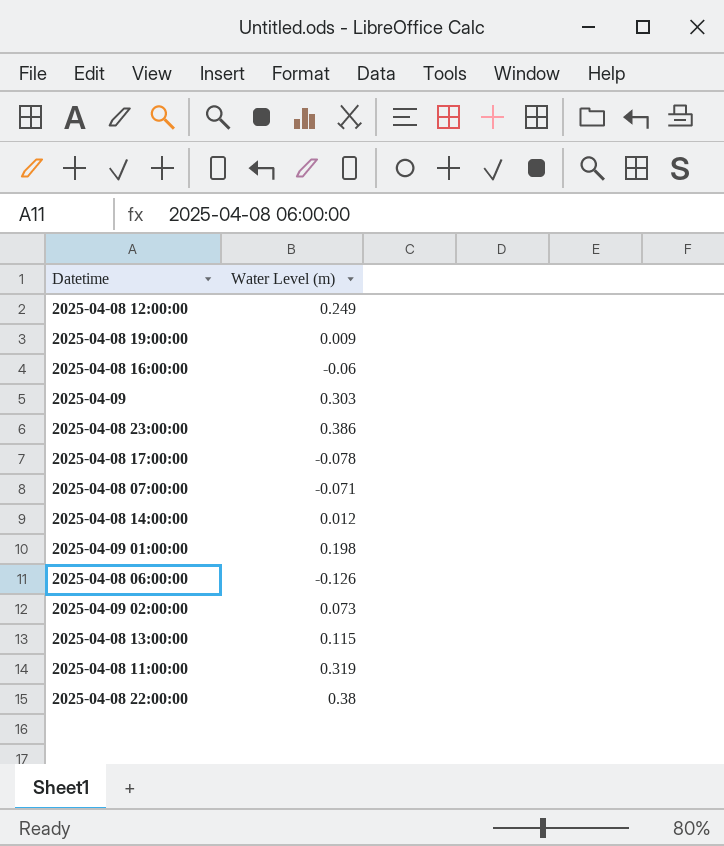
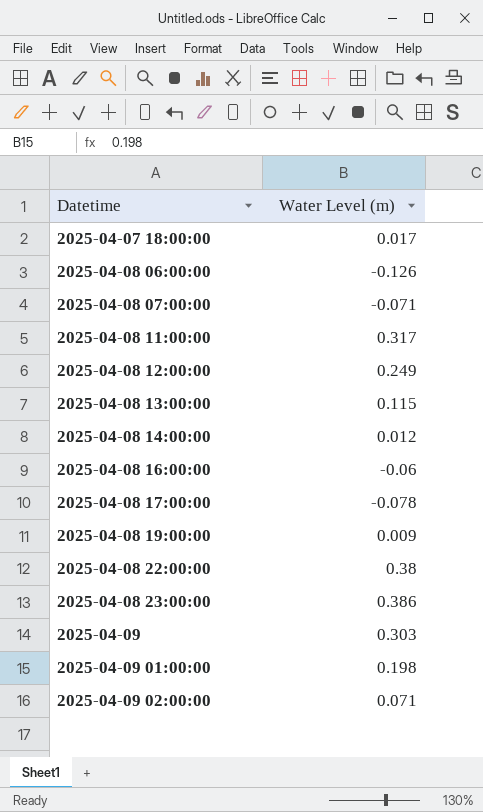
row order: none -> Datetime ascending
row 2025-04-07 18:00:00: none -> 0.017
2025-04-08 11:00:00 | Water Level (m): 0.319 -> 0.317
2025-04-09 02:00:00 | Water Level (m): 0.073 -> 0.071

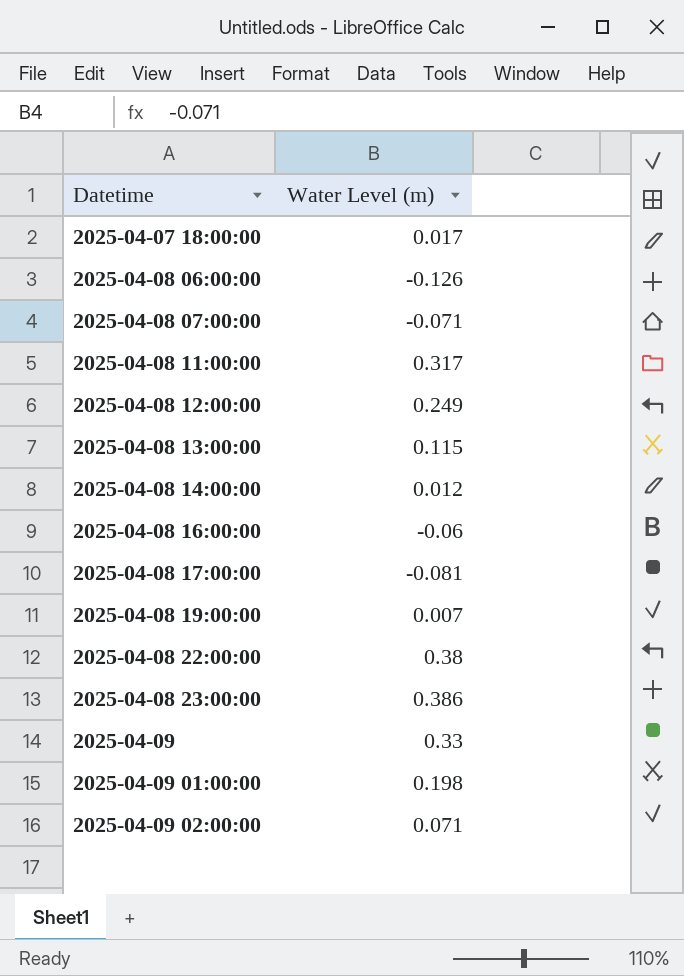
2025-04-08 17:00:00 | Water Level (m): -0.078 -> -0.081
2025-04-08 19:00:00 | Water Level (m): 0.009 -> 0.007
2025-04-09 | Water Level (m): 0.303 -> 0.33

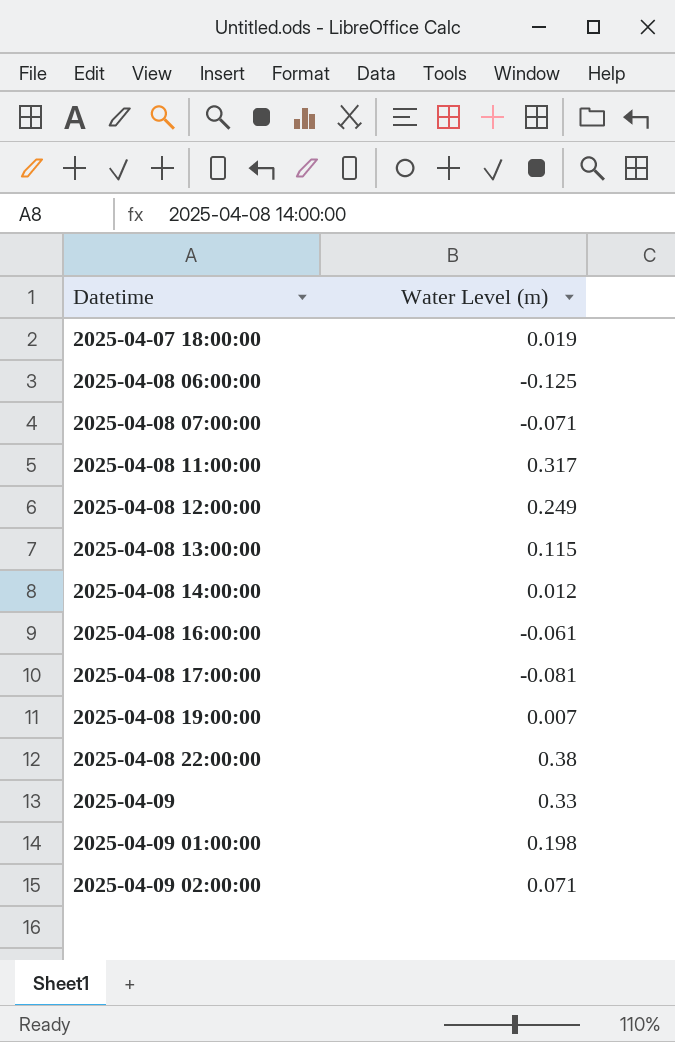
row 2025-04-08 23:00:00: 0.386 -> none
2025-04-07 18:00:00 | Water Level (m): 0.017 -> 0.019
2025-04-08 06:00:00 | Water Level (m): -0.126 -> -0.125
2025-04-08 16:00:00 | Water Level (m): -0.06 -> -0.061

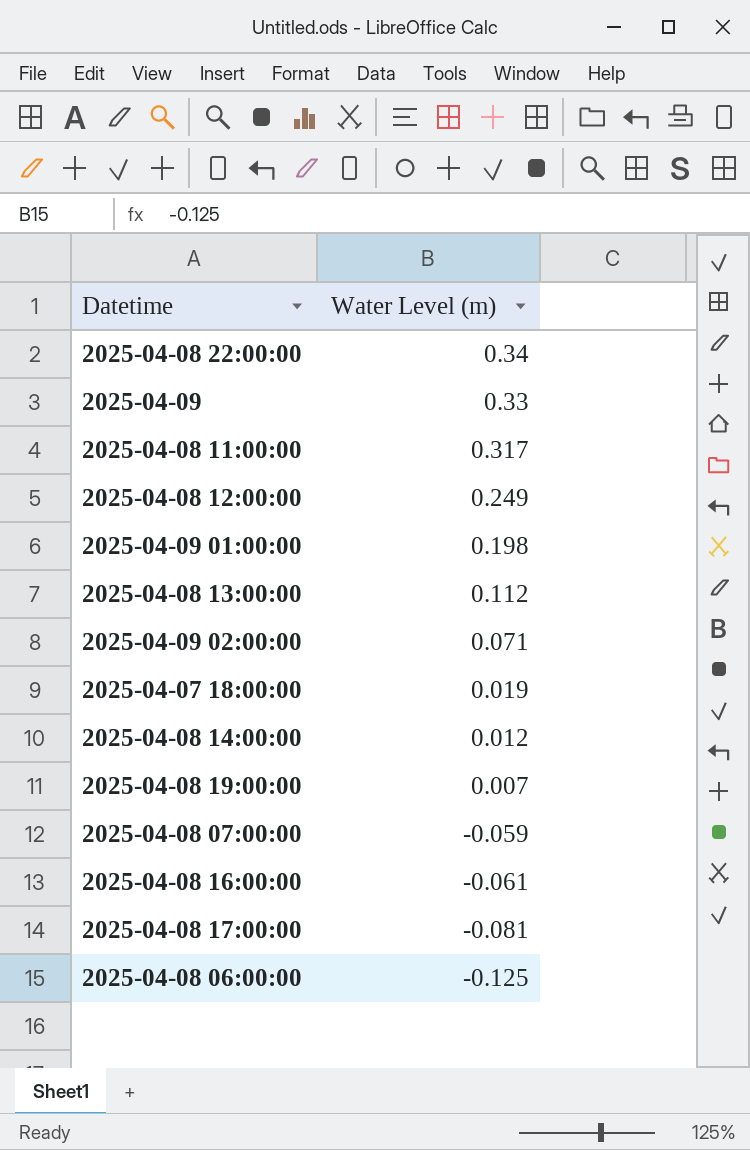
row order: Datetime ascending -> Water Level (m) descending
2025-04-08 22:00:00 | Water Level (m): 0.38 -> 0.34
2025-04-08 13:00:00 | Water Level (m): 0.115 -> 0.112
2025-04-08 07:00:00 | Water Level (m): -0.071 -> -0.059

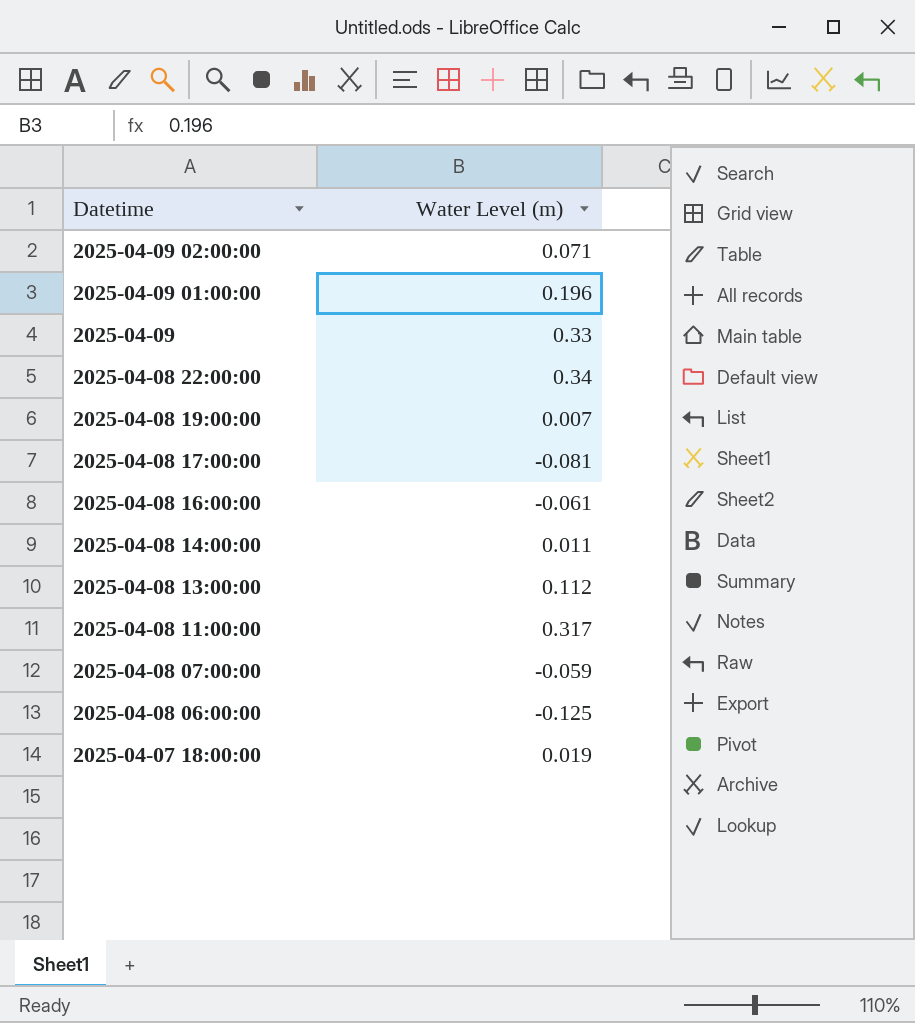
row order: Water Level (m) descending -> Datetime descending
row 2025-04-08 12:00:00: 0.249 -> none
2025-04-09 01:00:00 | Water Level (m): 0.198 -> 0.196
2025-04-08 14:00:00 | Water Level (m): 0.012 -> 0.011

